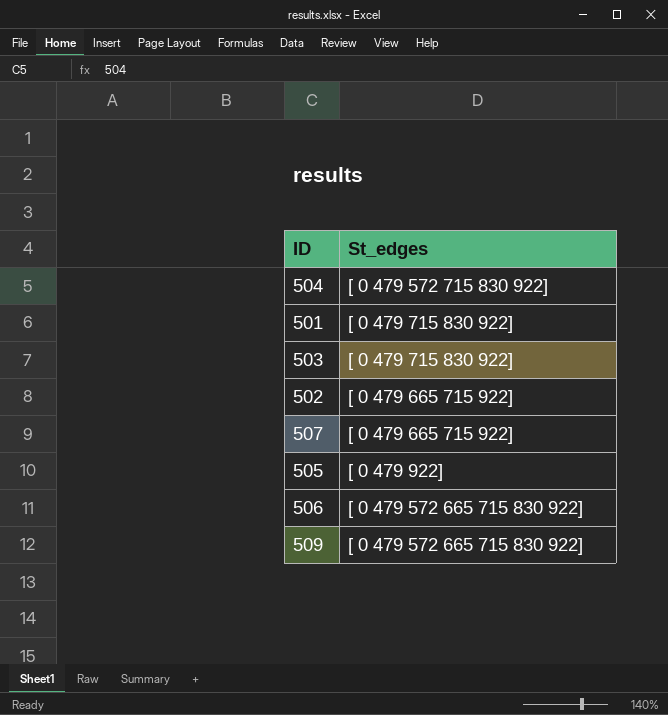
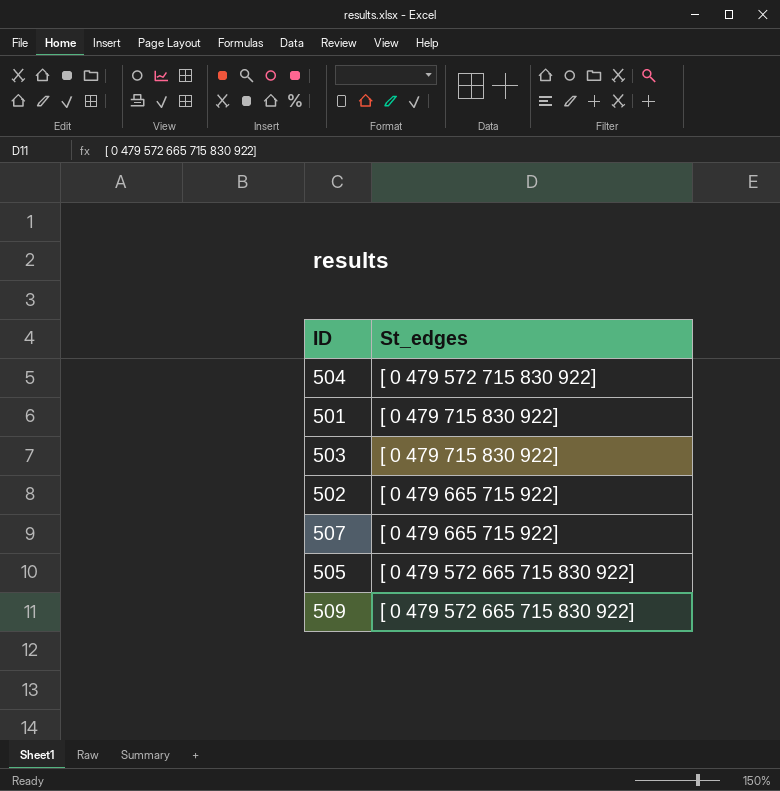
row 506: [ 0 479 572 665 715 830 922] -> none
505 | St_edges: [ 0 479 922] -> [ 0 479 572 665 715 830 922]

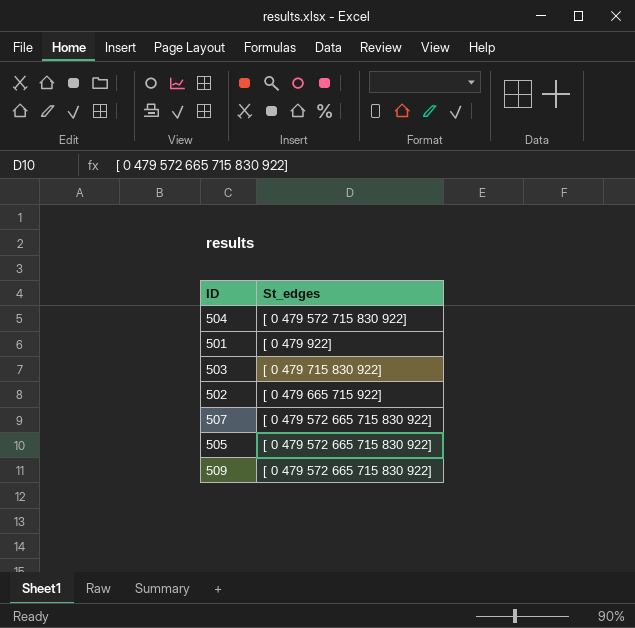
501 | St_edges: [ 0 479 715 830 922] -> [ 0 479 922]
507 | St_edges: [ 0 479 665 715 922] -> [ 0 479 572 665 715 830 922]

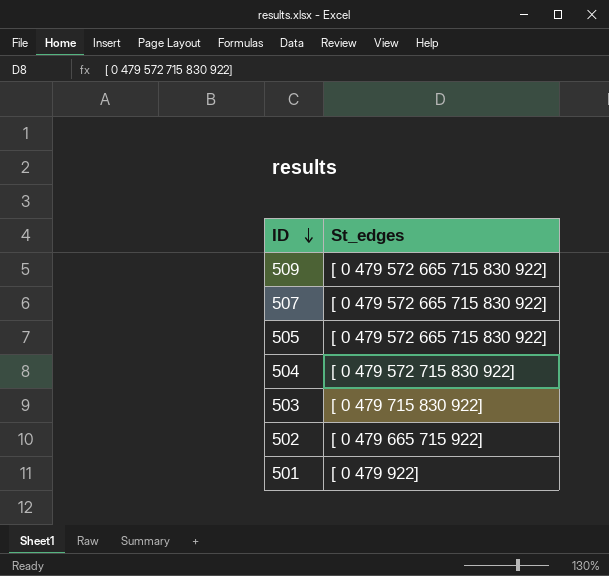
row order: none -> ID descending

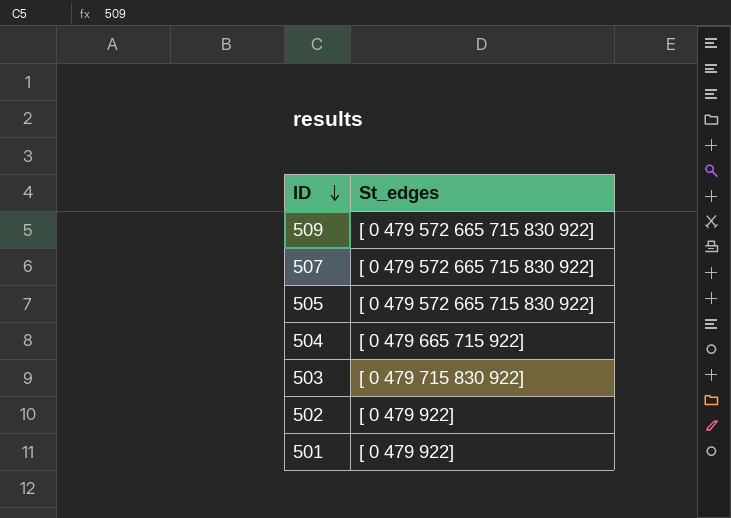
504 | St_edges: [ 0 479 572 715 830 922] -> [ 0 479 665 715 922]
502 | St_edges: [ 0 479 665 715 922] -> [ 0 479 922]

